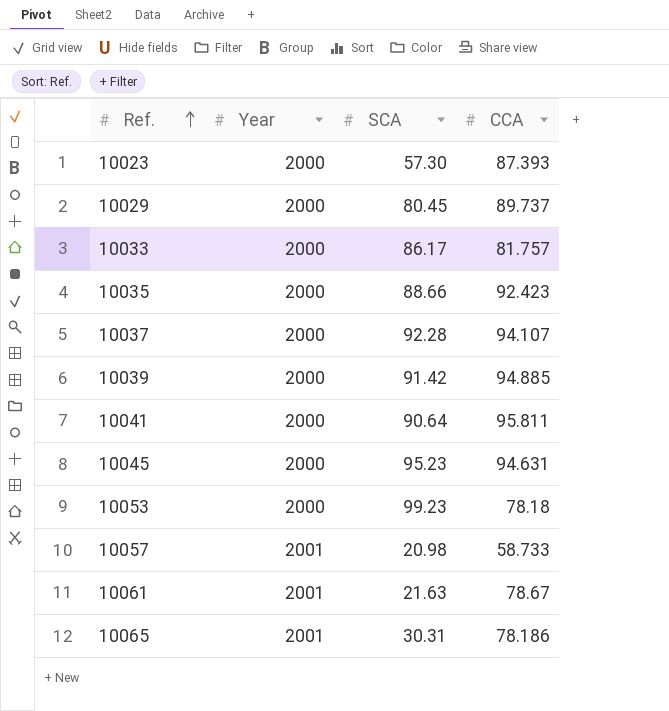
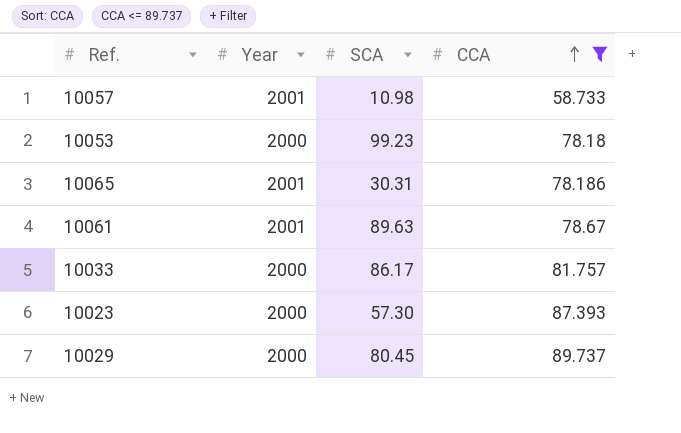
filter: none -> CCA <= 89.737
row order: Ref. ascending -> CCA ascending
10057 | SCA: 20.98 -> 10.98
10061 | SCA: 21.63 -> 89.63

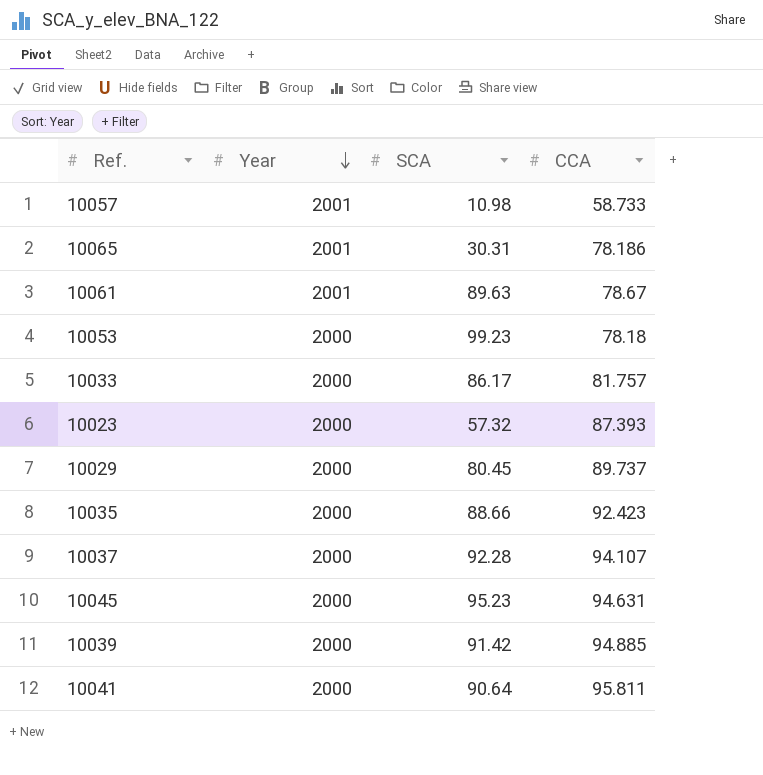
filter: CCA <= 89.737 -> none
row order: CCA ascending -> Year descending
10023 | SCA: 57.30 -> 57.32

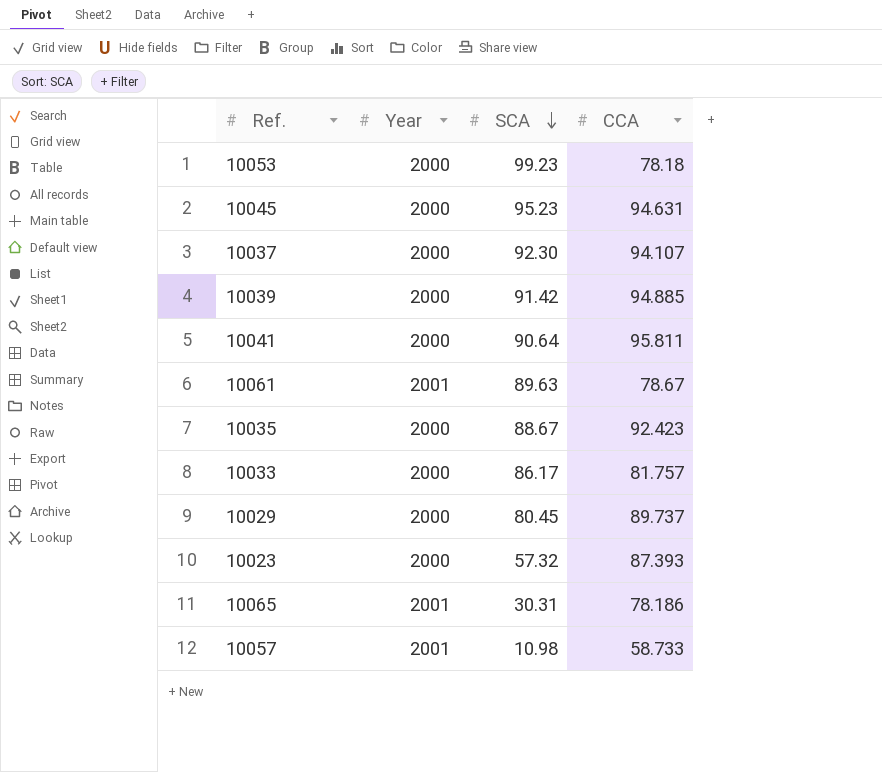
row order: Year descending -> SCA descending
10037 | SCA: 92.28 -> 92.30
10035 | SCA: 88.66 -> 88.67

